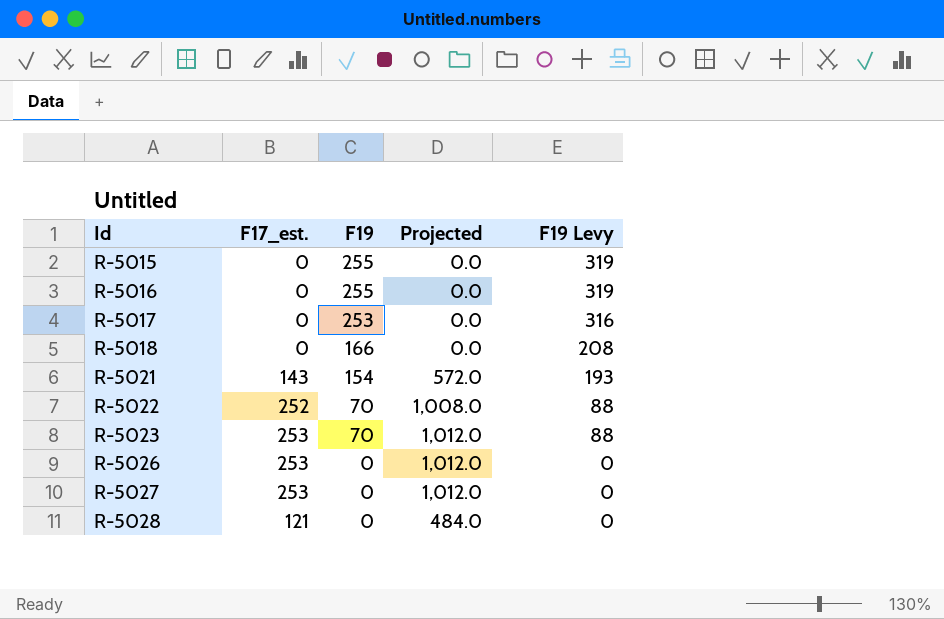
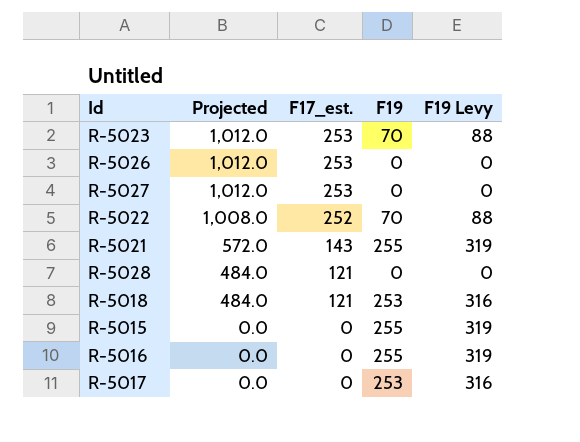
row order: Id ascending -> Projected descending
column Projected | position: 4 -> 2
R-5021 | F19: 154 -> 255
R-5021 | F19 Levy: 193 -> 319
R-5018 | Projected: 0.0 -> 484.0
R-5018 | F17_est.: 0 -> 121
R-5018 | F19: 166 -> 253
R-5018 | F19 Levy: 208 -> 316

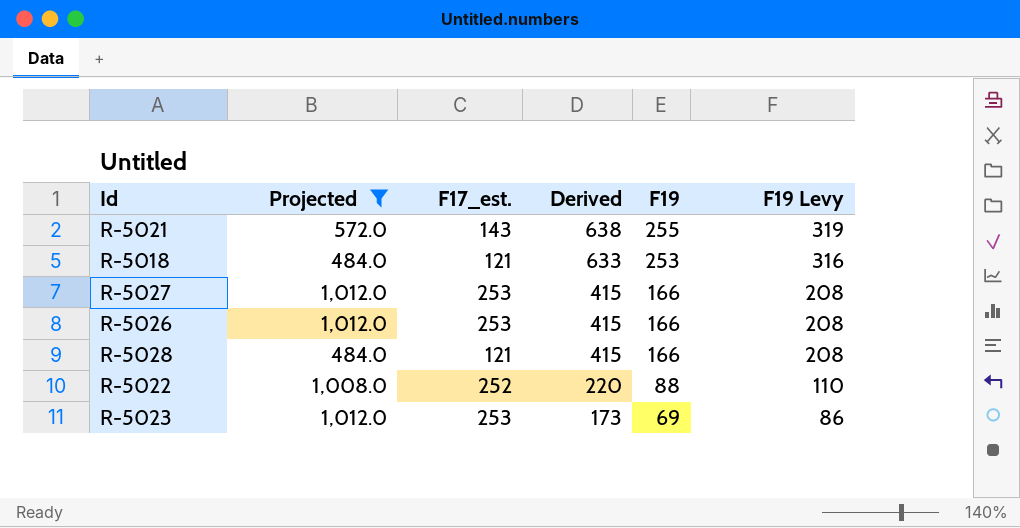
filter: none -> Projected != 0.0
row order: Projected descending -> Derived descending
column Derived | formula: none -> [F19] * 2.5
R-5027 | F19: 0 -> 166
R-5027 | F19 Levy: 0 -> 208
R-5026 | F19: 0 -> 166
R-5026 | F19 Levy: 0 -> 208
R-5028 | F19: 0 -> 166
R-5028 | F19 Levy: 0 -> 208
R-5022 | F19: 70 -> 88
R-5022 | F19 Levy: 88 -> 110
R-5023 | F19: 70 -> 69
R-5023 | F19 Levy: 88 -> 86

